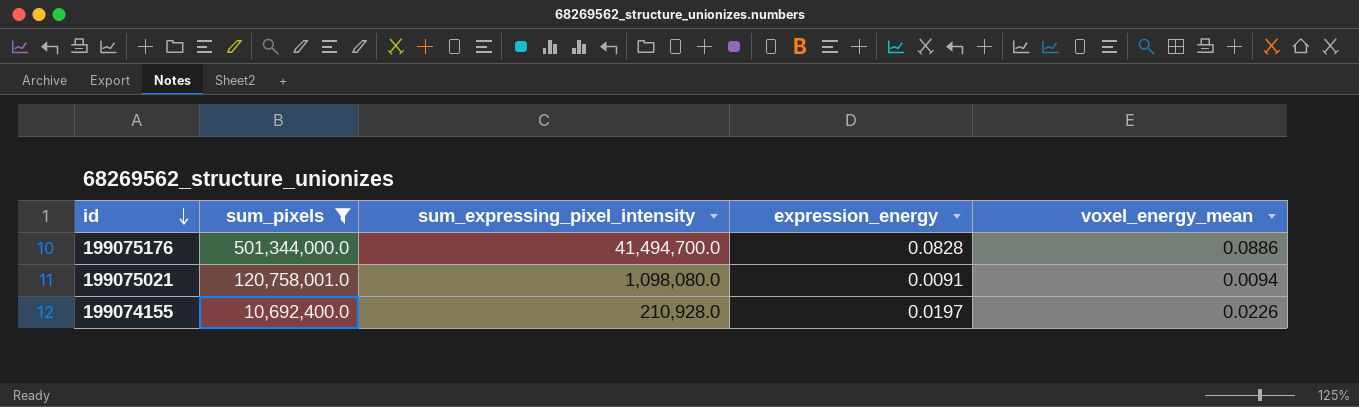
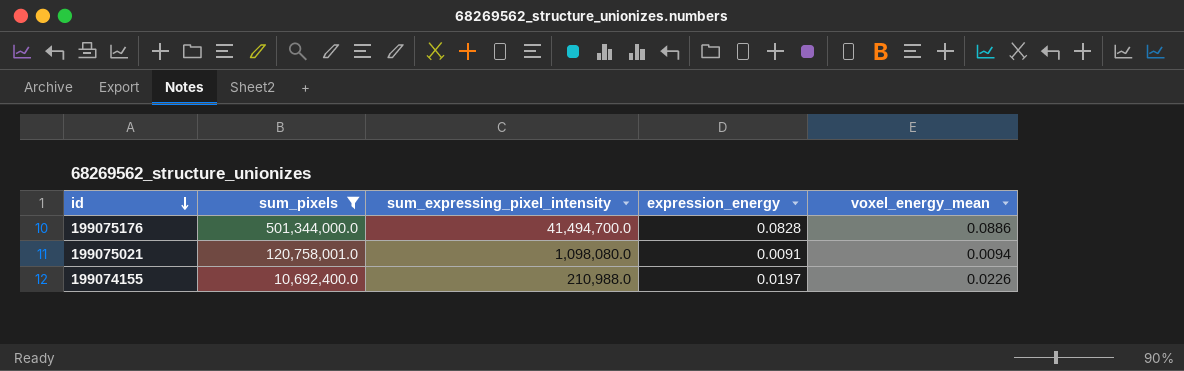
199074155 | sum_expressing_pixel_intensity: 210,928.0 -> 210,988.0

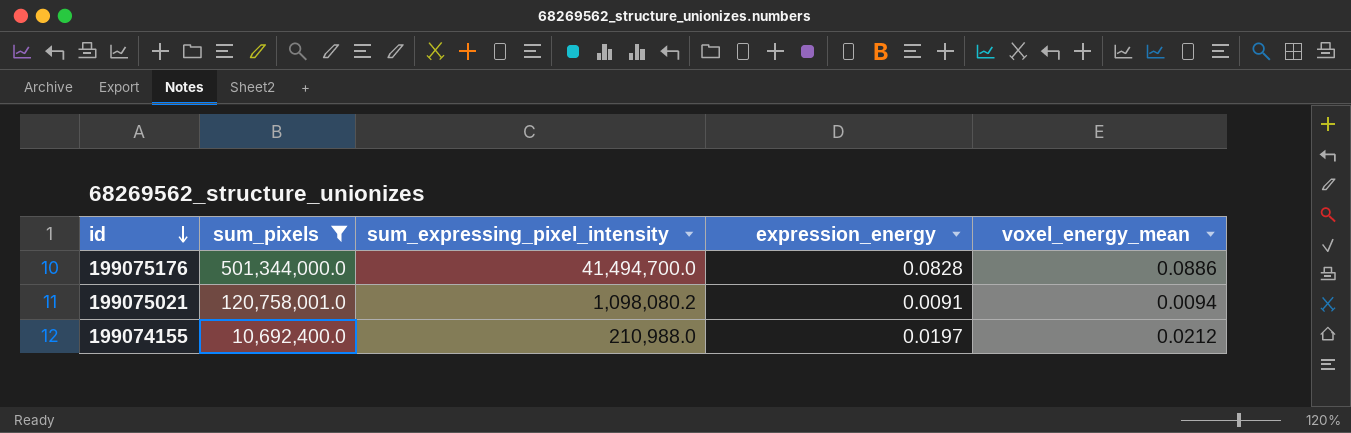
199075021 | sum_expressing_pixel_intensity: 1,098,080.0 -> 1,098,080.2
199074155 | voxel_energy_mean: 0.0226 -> 0.0212

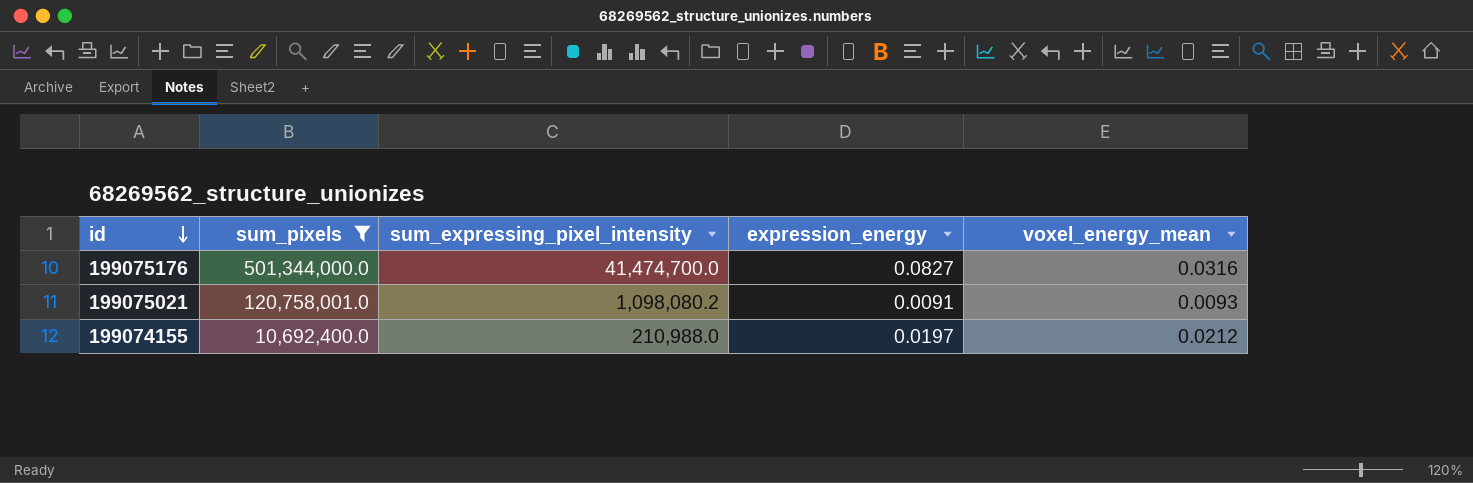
199075176 | sum_expressing_pixel_intensity: 41,494,700.0 -> 41,474,700.0
199075176 | expression_energy: 0.0828 -> 0.0827
199075176 | voxel_energy_mean: 0.0886 -> 0.0316
199075021 | voxel_energy_mean: 0.0094 -> 0.0093

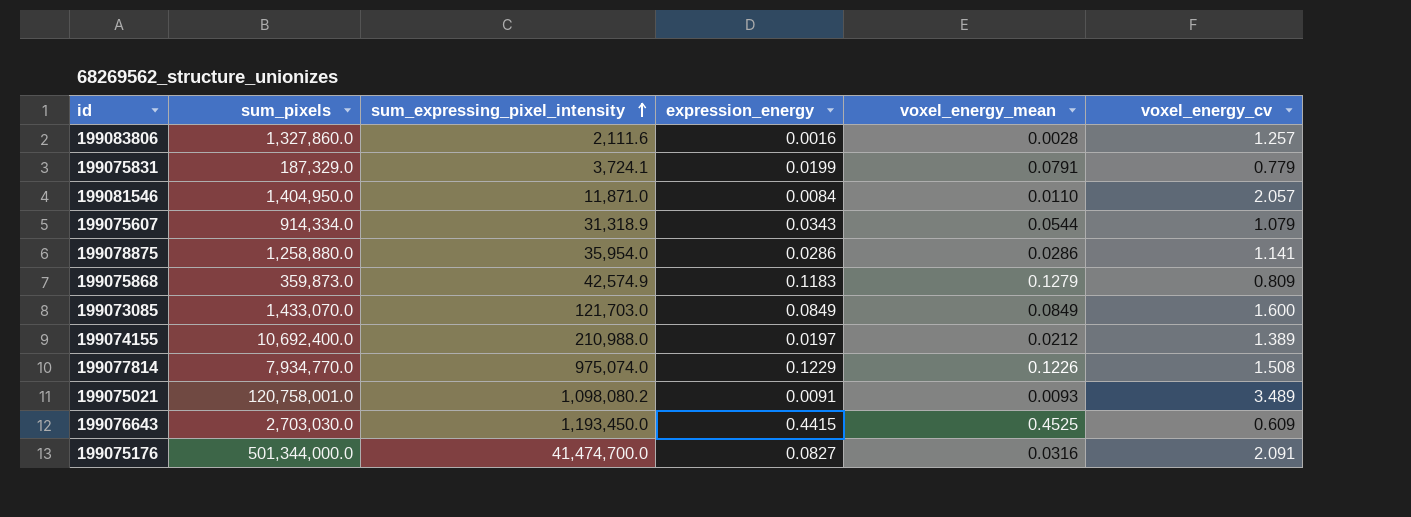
filter: sum_pixels >= 10,692,400.0 -> none
row order: id descending -> sum_expressing_pixel_intensity ascending
column voxel_energy_cv | position: none -> 6

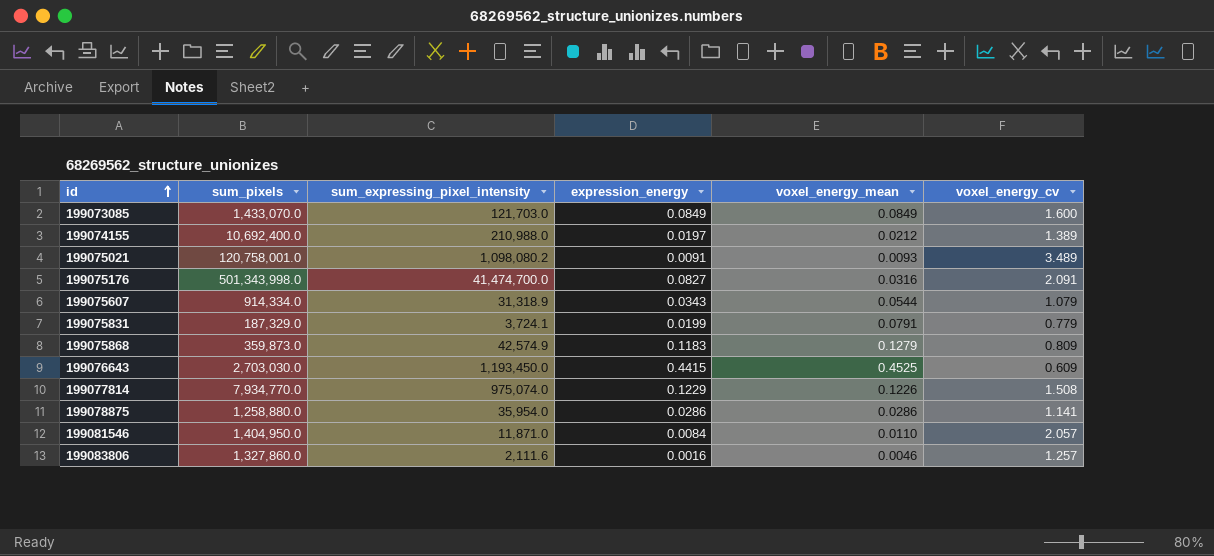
row order: sum_expressing_pixel_intensity ascending -> id ascending
199075176 | sum_pixels: 501,344,000.0 -> 501,343,998.0
199083806 | voxel_energy_mean: 0.0028 -> 0.0046

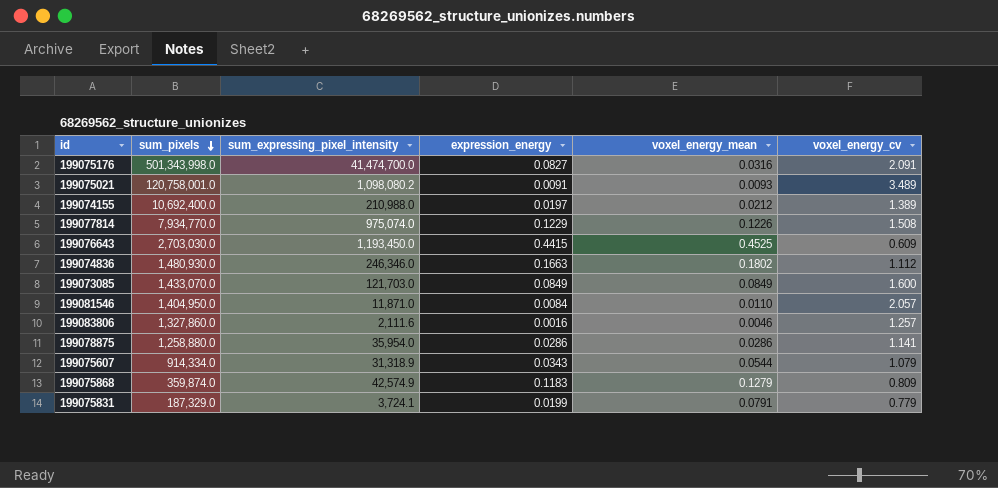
row order: id ascending -> sum_pixels descending
row 199074836: none -> 1,480,930.0 | 246,346.0 | 0.1663 | 0.1802 | 1.112
199075868 | sum_pixels: 359,873.0 -> 359,874.0

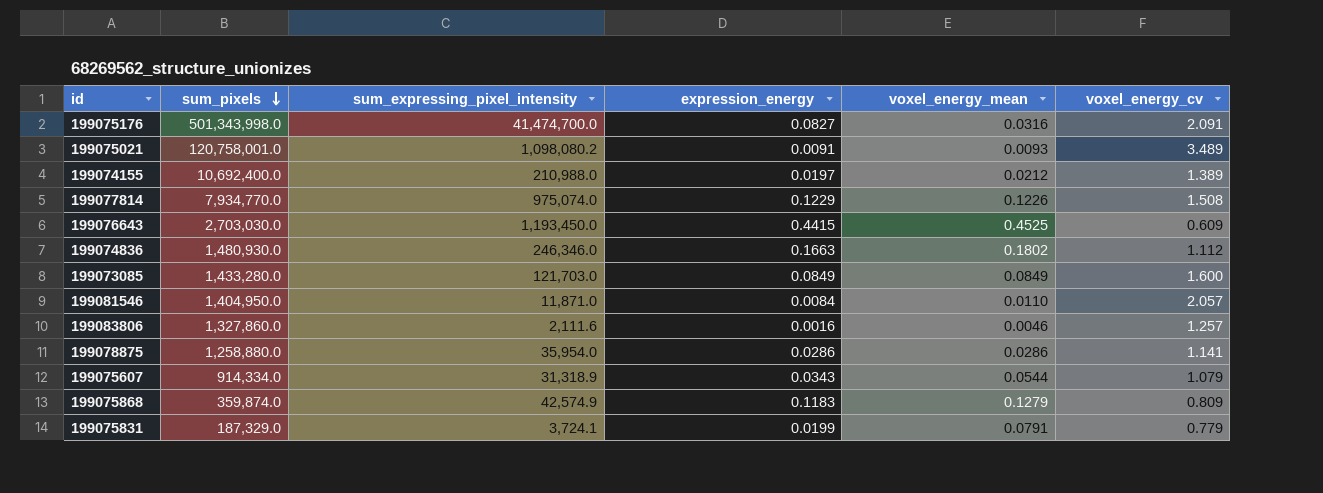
199073085 | sum_pixels: 1,433,070.0 -> 1,433,280.0

